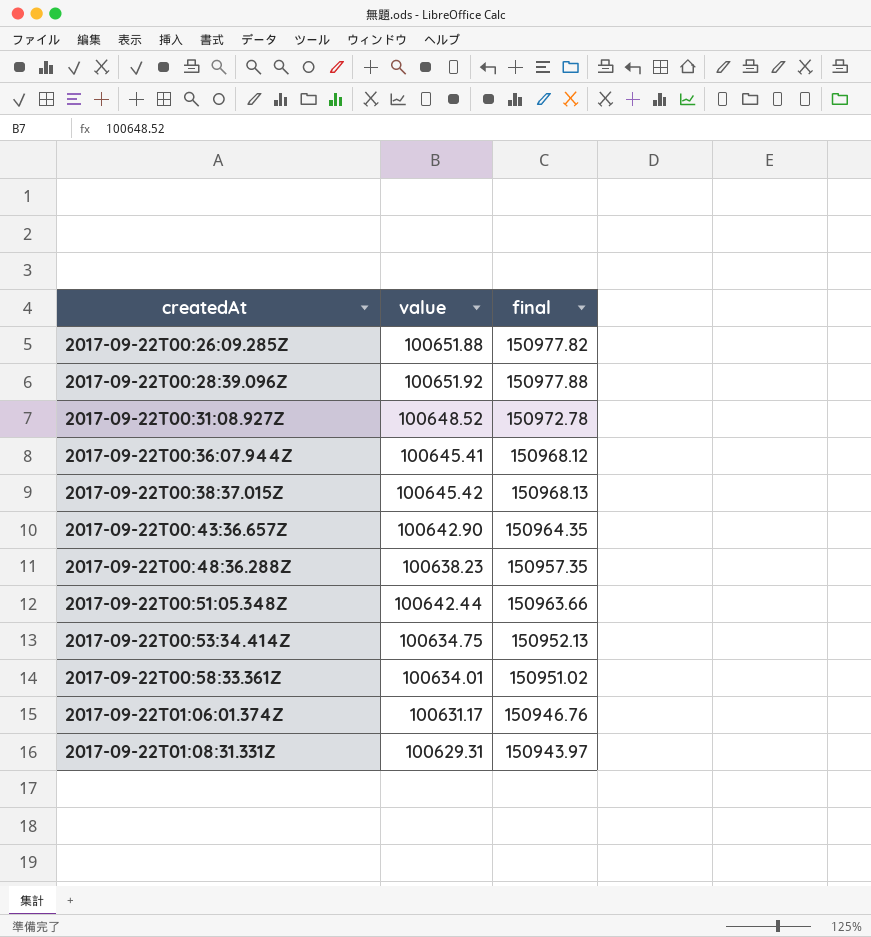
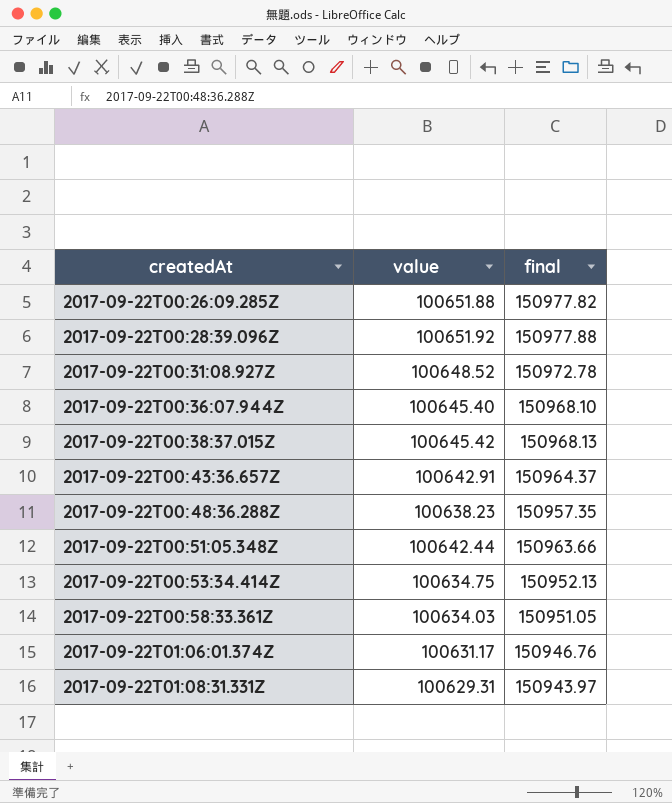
2017-09-22T00:36:07.944Z | value: 100645.41 -> 100645.40
2017-09-22T00:36:07.944Z | final: 150968.12 -> 150968.10
2017-09-22T00:43:36.657Z | value: 100642.90 -> 100642.91
2017-09-22T00:43:36.657Z | final: 150964.35 -> 150964.37
2017-09-22T00:58:33.361Z | value: 100634.01 -> 100634.03
2017-09-22T00:58:33.361Z | final: 150951.02 -> 150951.05

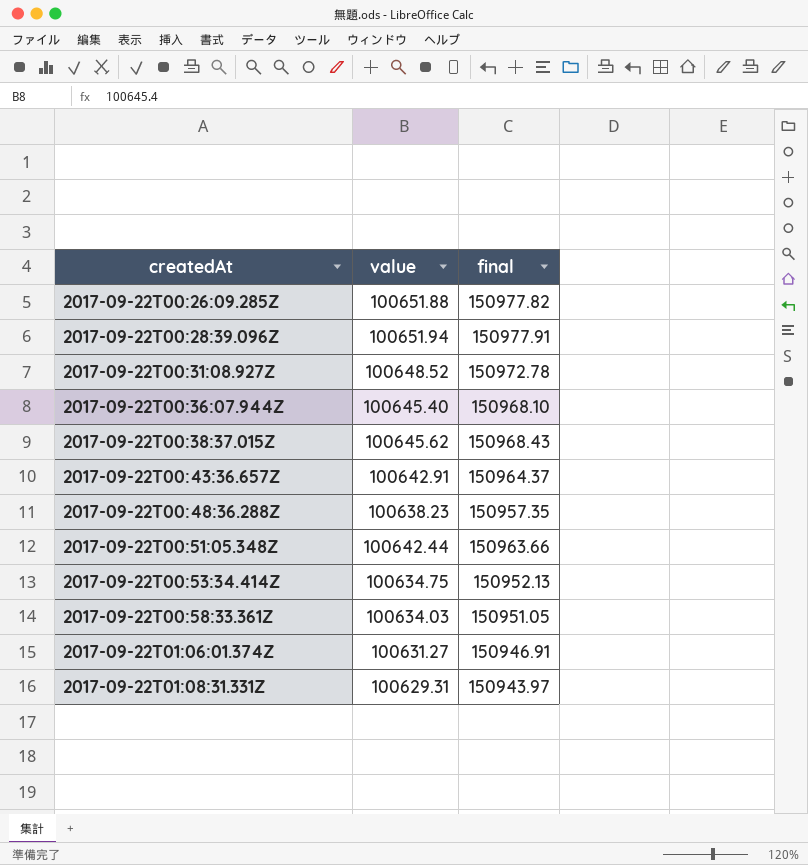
2017-09-22T00:28:39.096Z | value: 100651.92 -> 100651.94
2017-09-22T00:28:39.096Z | final: 150977.88 -> 150977.91
2017-09-22T00:38:37.015Z | value: 100645.42 -> 100645.62
2017-09-22T00:38:37.015Z | final: 150968.13 -> 150968.43
2017-09-22T01:06:01.374Z | value: 100631.17 -> 100631.27
2017-09-22T01:06:01.374Z | final: 150946.76 -> 150946.91

